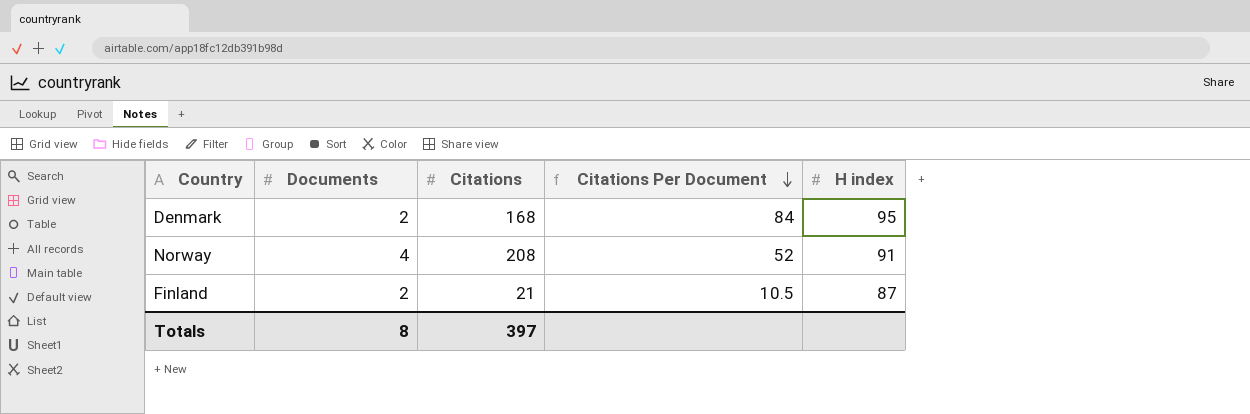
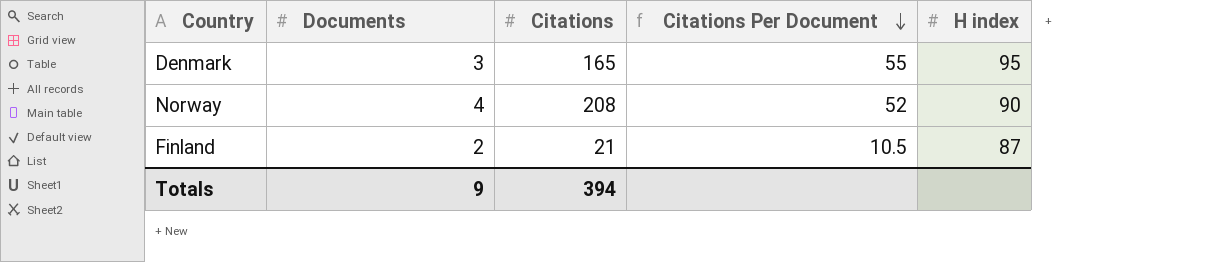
Denmark | Documents: 2 -> 3
Denmark | Citations: 168 -> 165
Denmark | Citations Per Document: 84 -> 55
Norway | H index: 91 -> 90
Totals | Documents: 8 -> 9
Totals | Citations: 397 -> 394

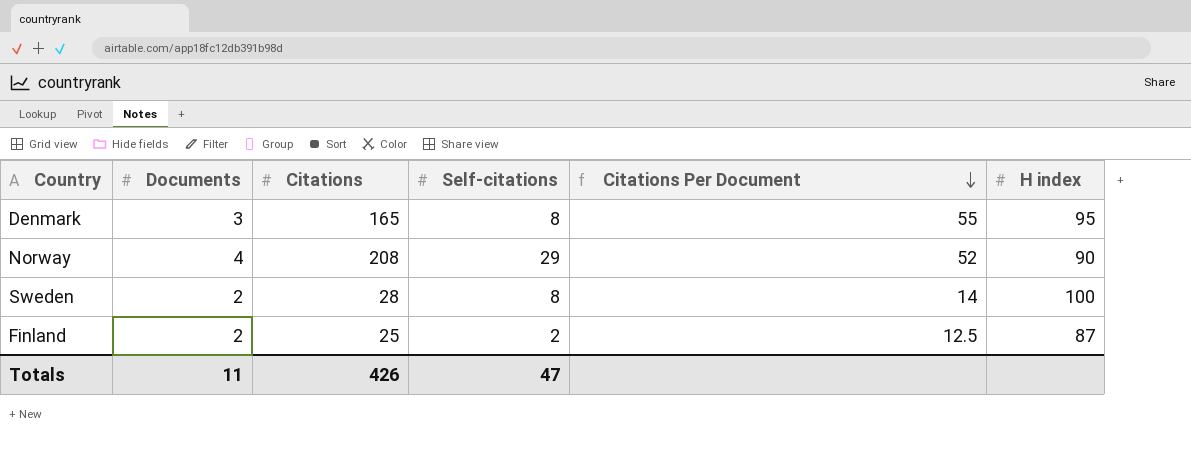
column Self-citations | position: none -> 4
row Sweden: none -> 2 | 28 | 8 | 14 | 100
Finland | Citations: 21 -> 25
Finland | Citations Per Document: 10.5 -> 12.5
Totals | Documents: 9 -> 11
Totals | Citations: 394 -> 426

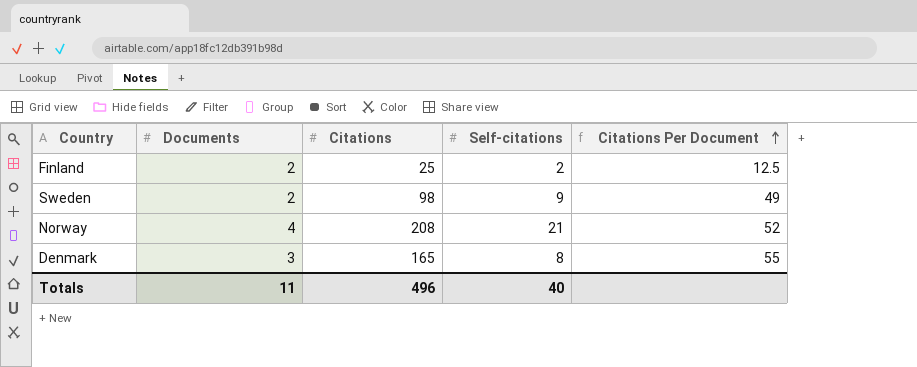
row order: Citations Per Document descending -> Citations Per Document ascending
column H index | position: 6 -> none
Sweden | Citations: 28 -> 98
Sweden | Self-citations: 8 -> 9
Sweden | Citations Per Document: 14 -> 49
Norway | Self-citations: 29 -> 21
Totals | Citations: 426 -> 496
Totals | Self-citations: 47 -> 40

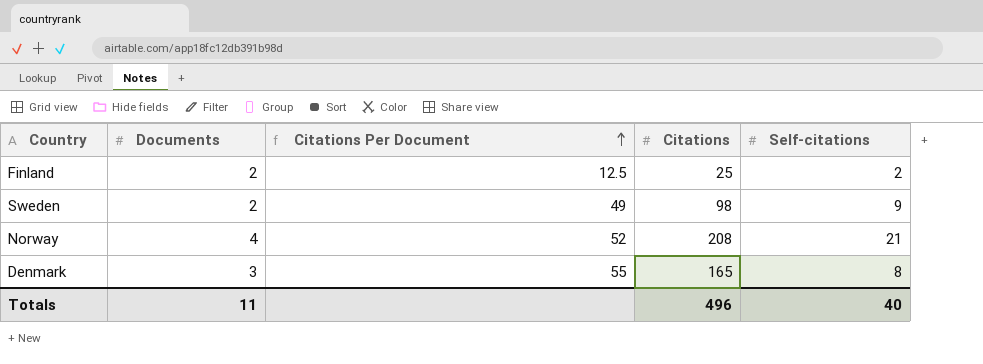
column Citations Per Document | position: 5 -> 3

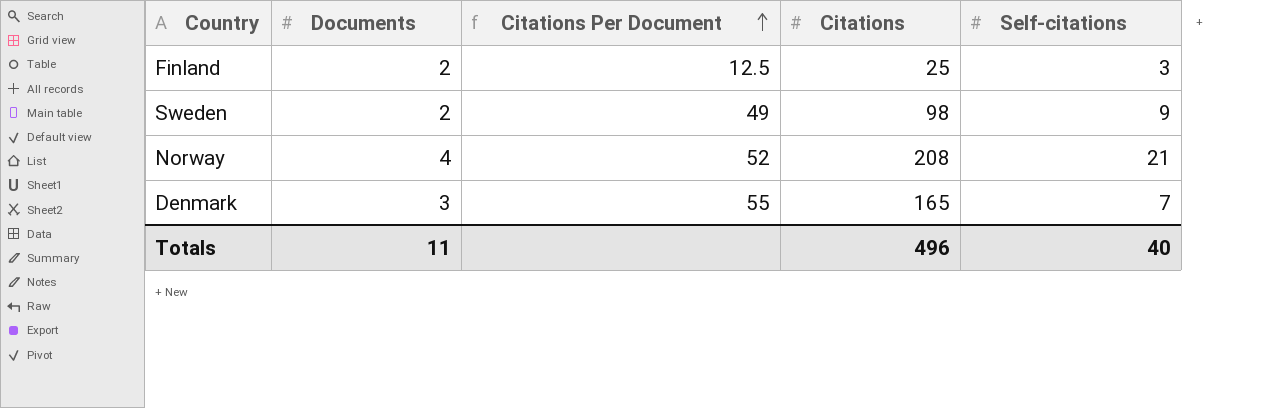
Finland | Self-citations: 2 -> 3
Denmark | Self-citations: 8 -> 7

